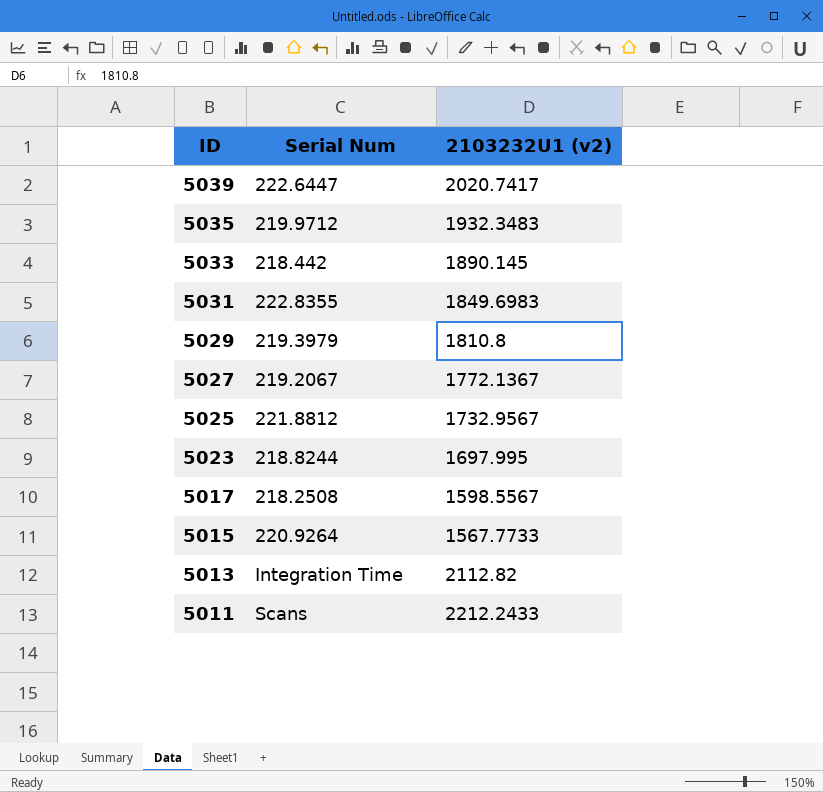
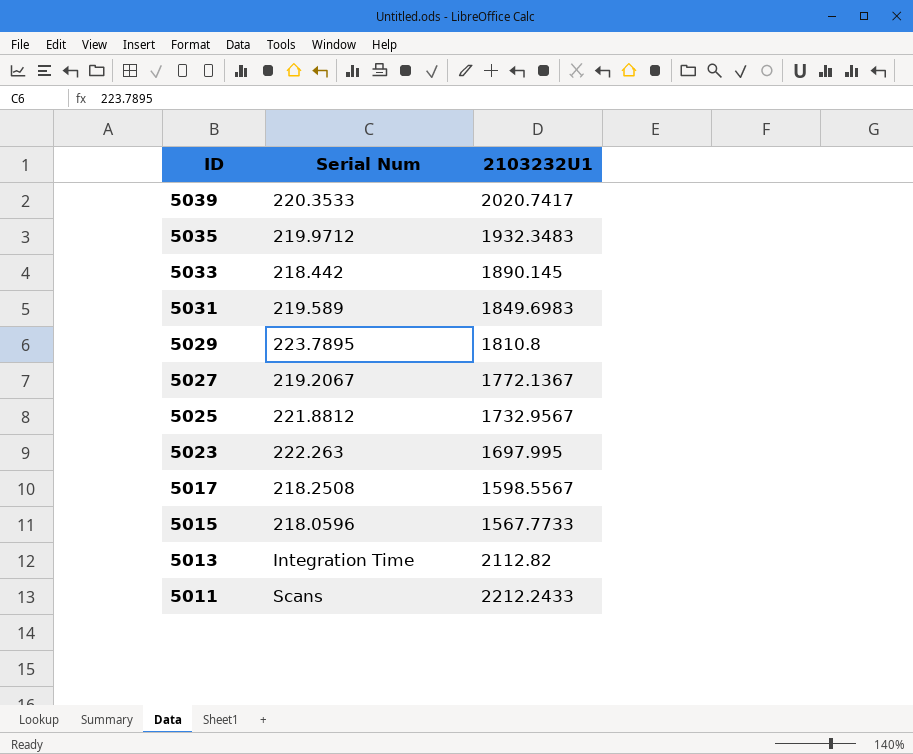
column name: 2103232U1 (v2) -> 2103232U1
5039 | Serial Num: 222.6447 -> 220.3533
5031 | Serial Num: 222.8355 -> 219.589
5029 | Serial Num: 219.3979 -> 223.7895
5023 | Serial Num: 218.8244 -> 222.263
5015 | Serial Num: 220.9264 -> 218.0596

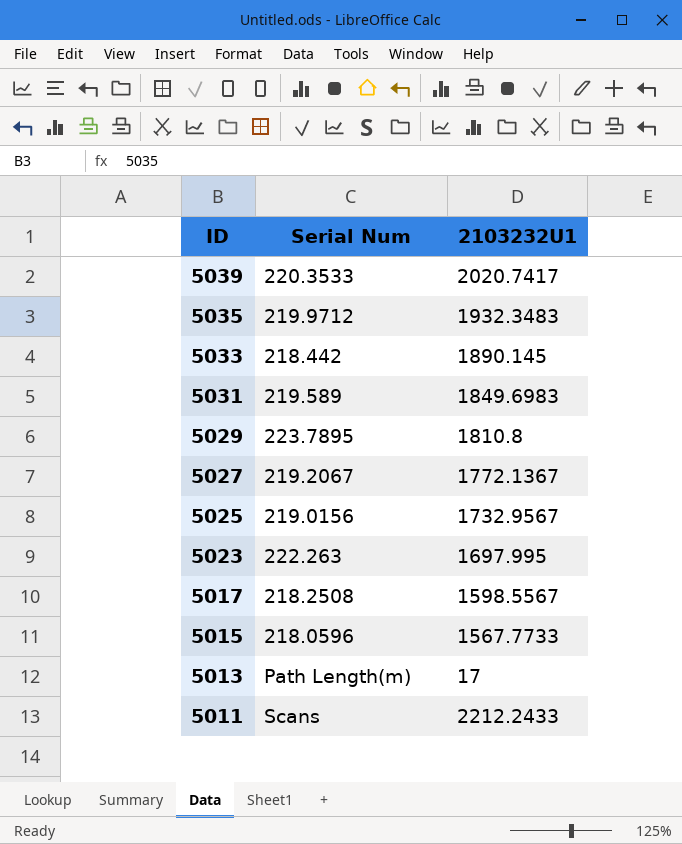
5025 | Serial Num: 221.8812 -> 219.0156
5013 | Serial Num: Integration Time -> Path Length(m)
5013 | 2103232U1: 2112.82 -> 17

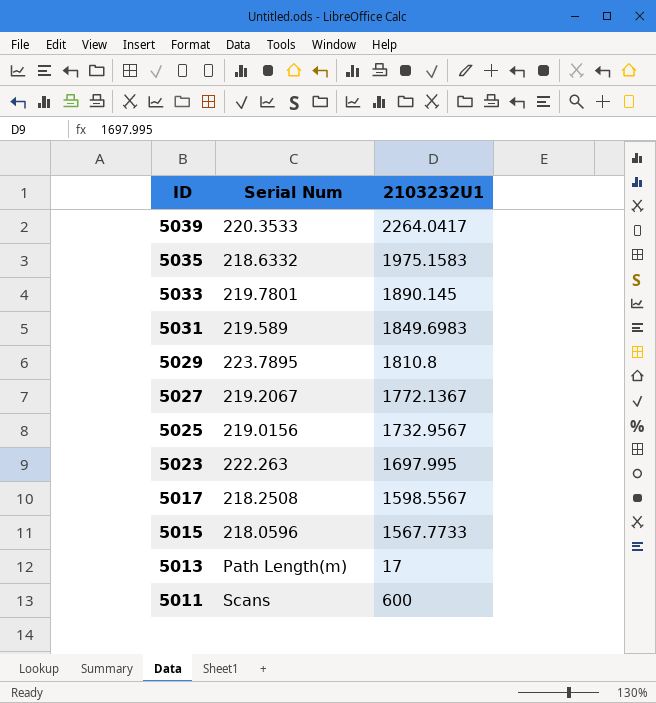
5039 | 2103232U1: 2020.7417 -> 2264.0417
5035 | Serial Num: 219.9712 -> 218.6332
5035 | 2103232U1: 1932.3483 -> 1975.1583
5033 | Serial Num: 218.442 -> 219.7801
5011 | 2103232U1: 2212.2433 -> 600

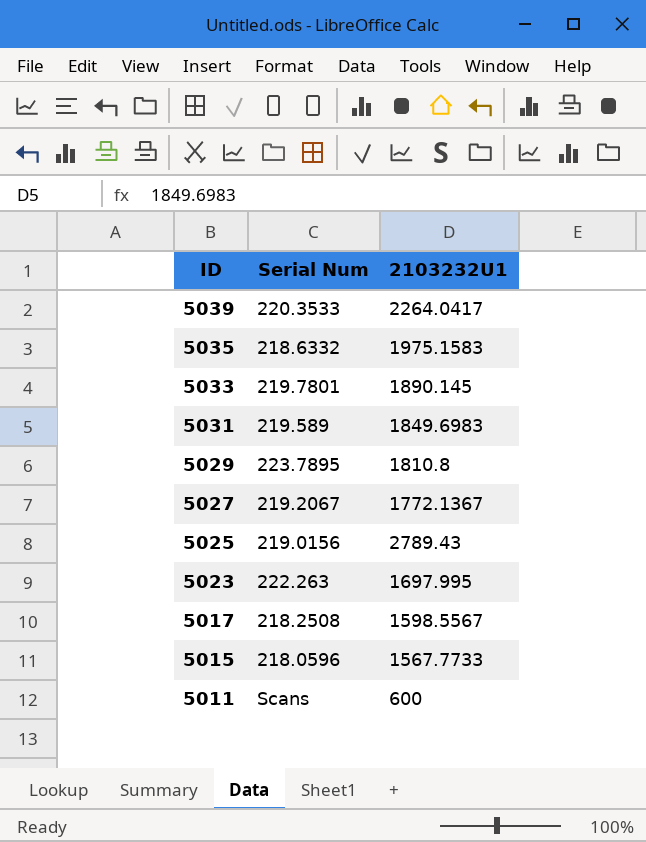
row 5013: Path Length(m) | 17 -> none
5025 | 2103232U1: 1732.9567 -> 2789.43

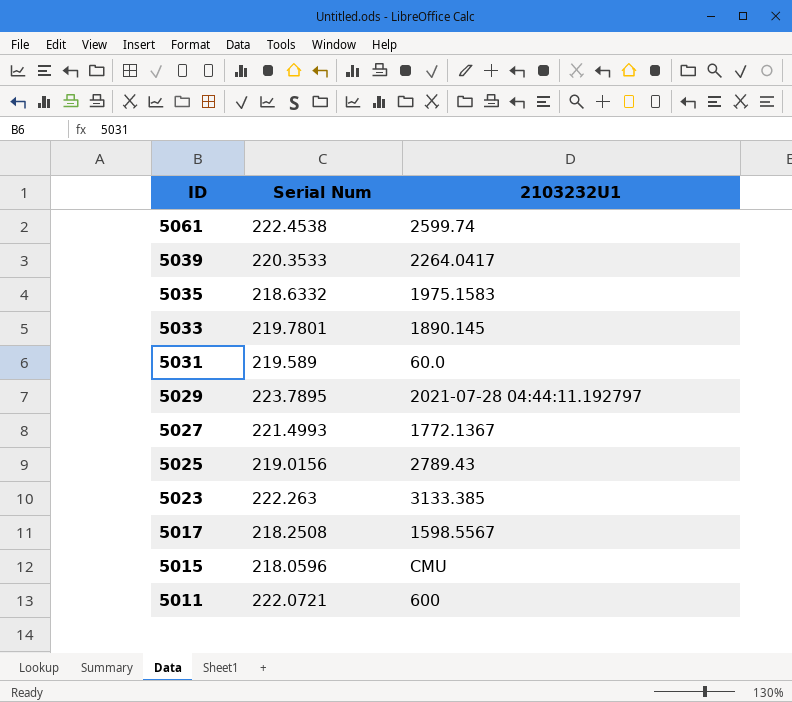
row 5061: none -> 222.4538 | 2599.74
5031 | 2103232U1: 1849.6983 -> 60.0
5029 | 2103232U1: 1810.8 -> 2021-07-28 04:44:11.192797
5027 | Serial Num: 219.2067 -> 221.4993
5023 | 2103232U1: 1697.995 -> 3133.385
5015 | 2103232U1: 1567.7733 -> CMU
5011 | Serial Num: Scans -> 222.0721

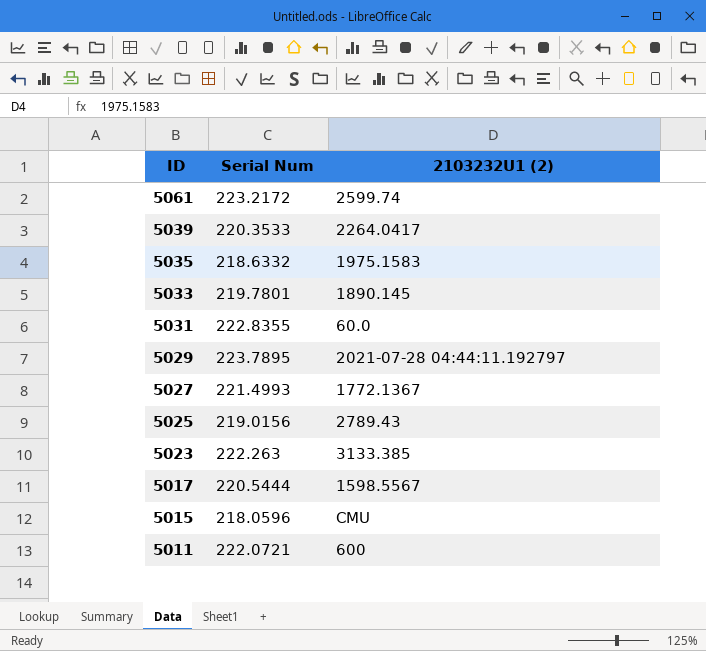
column name: 2103232U1 -> 2103232U1 (2)
5061 | Serial Num: 222.4538 -> 223.2172
5031 | Serial Num: 219.589 -> 222.8355
5017 | Serial Num: 218.2508 -> 220.5444

